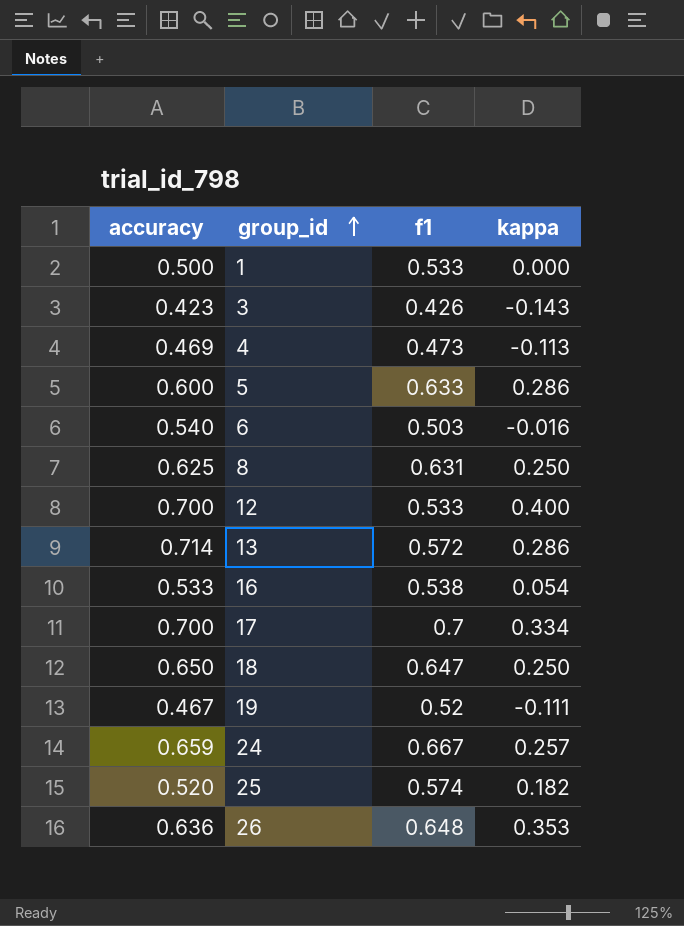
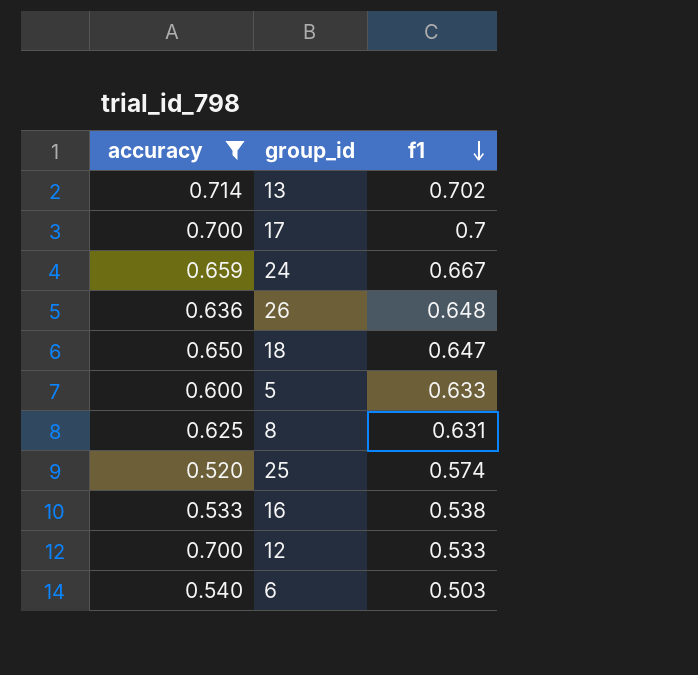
filter: none -> accuracy >= 0.520
row order: group_id ascending -> f1 descending
column kappa | position: 4 -> none
13 | f1: 0.572 -> 0.702

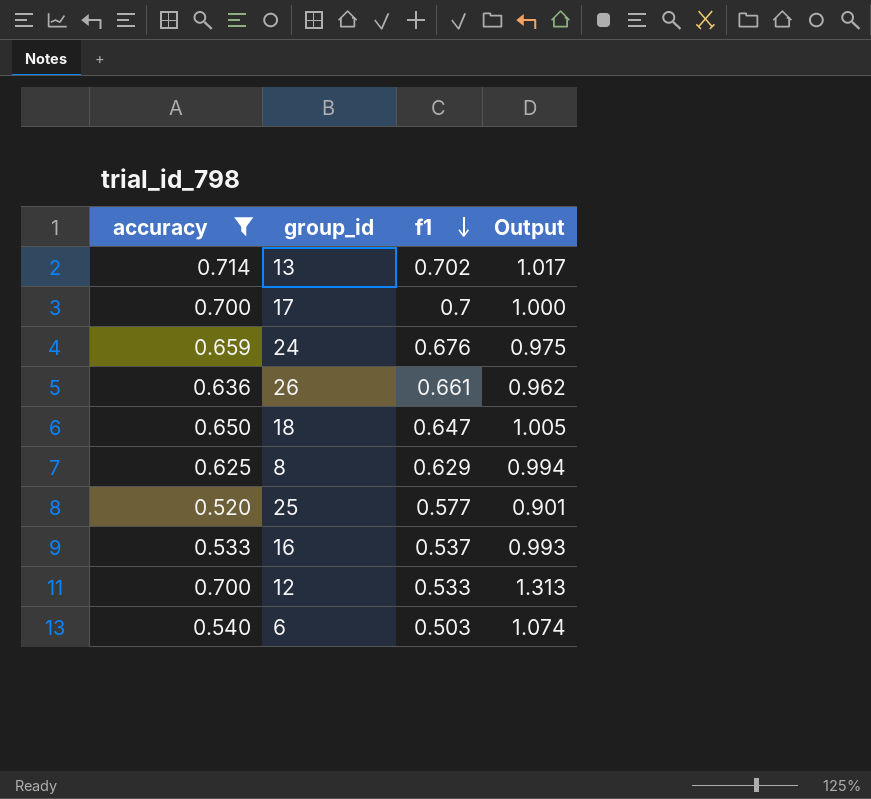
column Output | formula: none -> [accuracy] / [f1]
row 5: 0.600 | 0.633 -> none
24 | f1: 0.667 -> 0.676
26 | f1: 0.648 -> 0.661
8 | f1: 0.631 -> 0.629
25 | f1: 0.574 -> 0.577
16 | f1: 0.538 -> 0.537

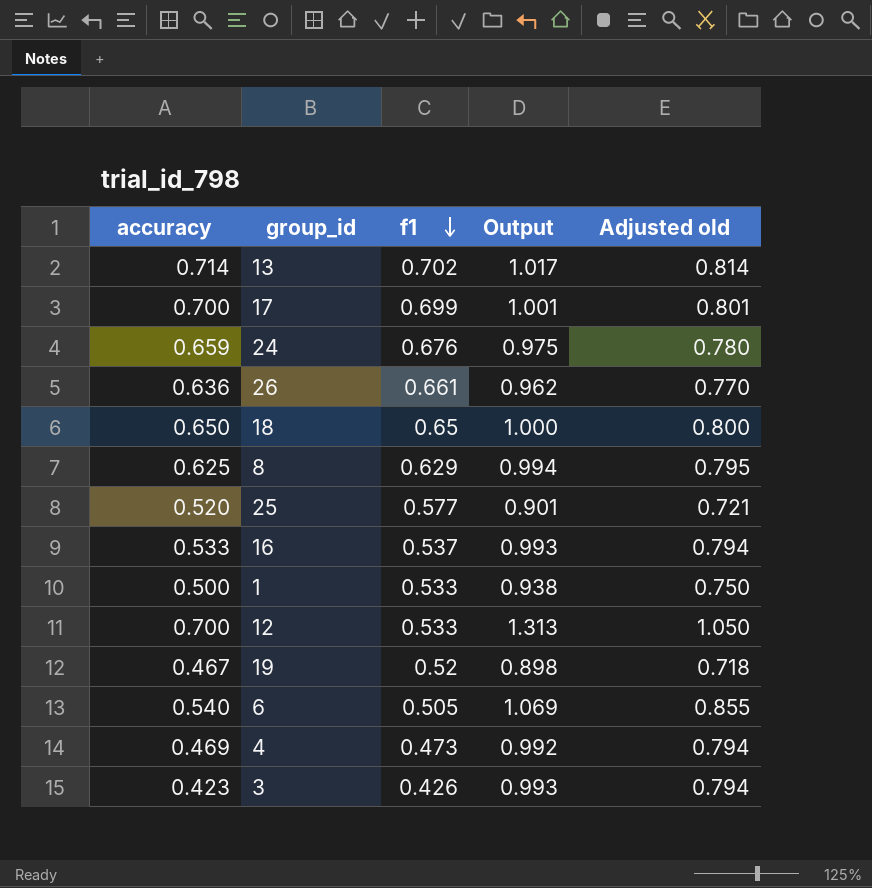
filter: accuracy >= 0.520 -> none
column Adjusted old | formula: none -> [Output] * 0.8
17 | f1: 0.7 -> 0.699
17 | Output: 1.000 -> 1.001
18 | f1: 0.647 -> 0.65
18 | Output: 1.005 -> 1.000
6 | f1: 0.503 -> 0.505
6 | Output: 1.074 -> 1.069

